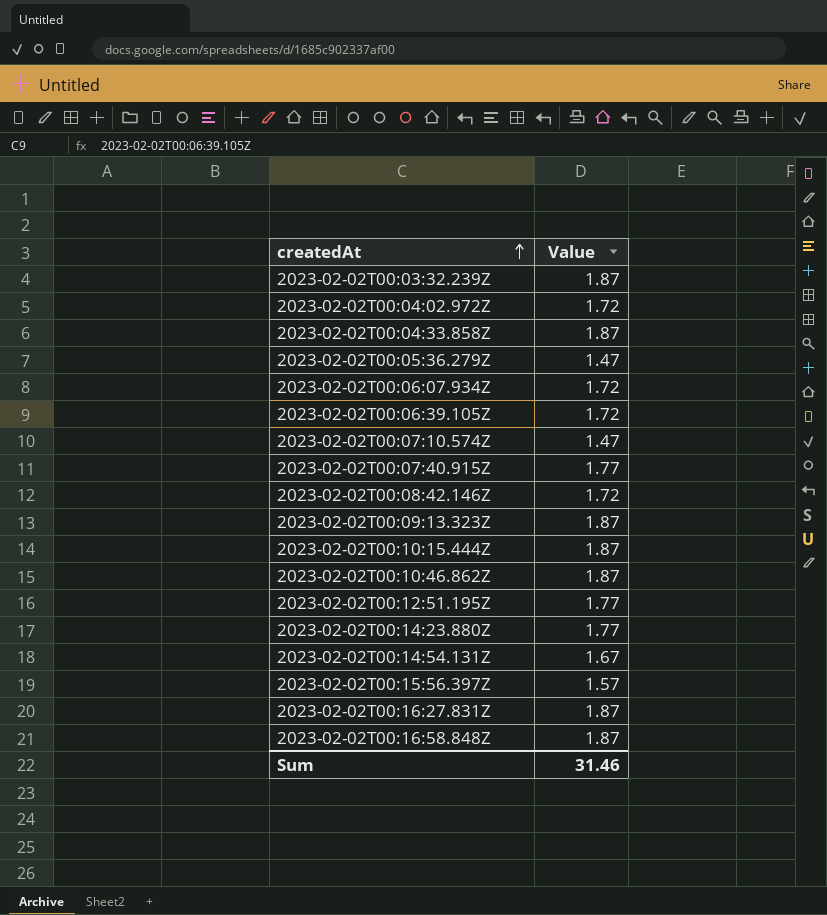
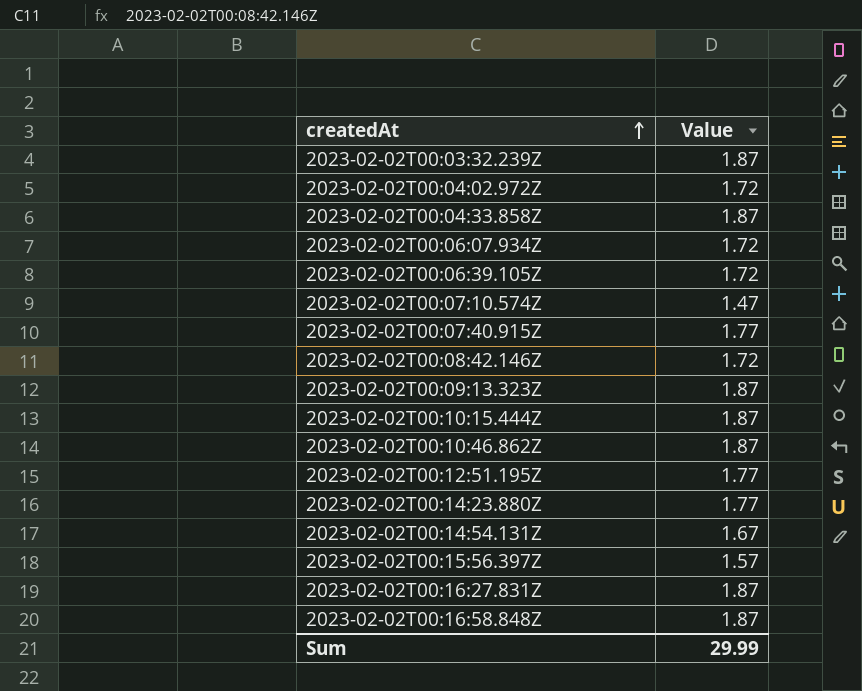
row 2023-02-02T00:05:36.279Z: 1.47 -> none
Sum | Value: 31.46 -> 29.99

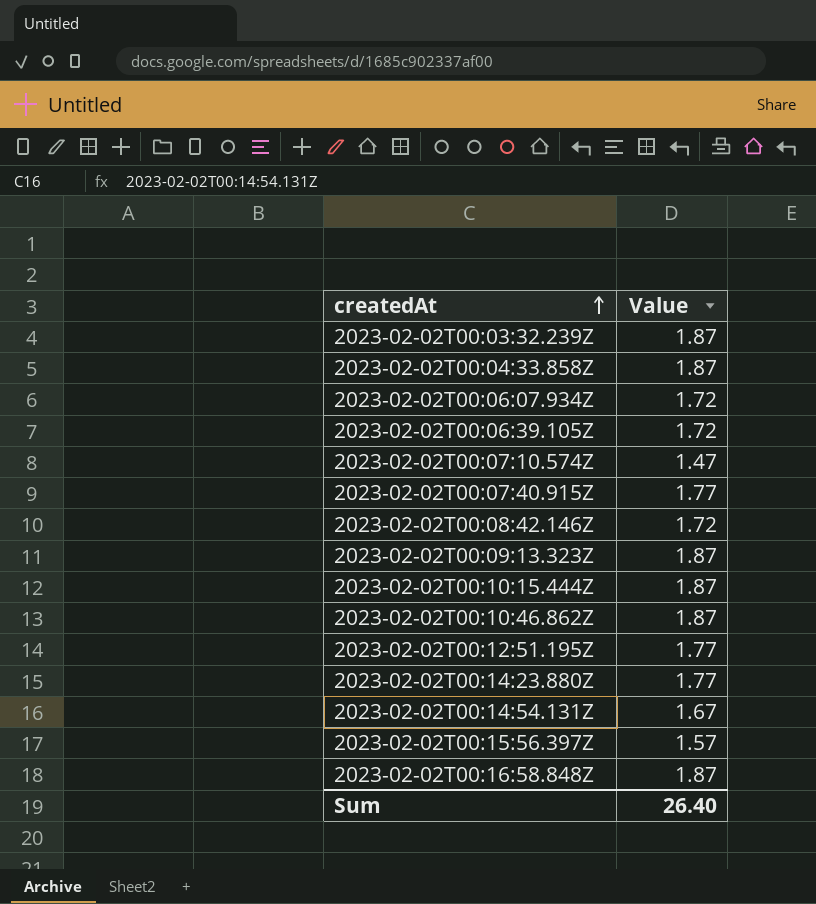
row 2023-02-02T00:04:02.972Z: 1.72 -> none
row 2023-02-02T00:16:27.831Z: 1.87 -> none
Sum | Value: 29.99 -> 26.40

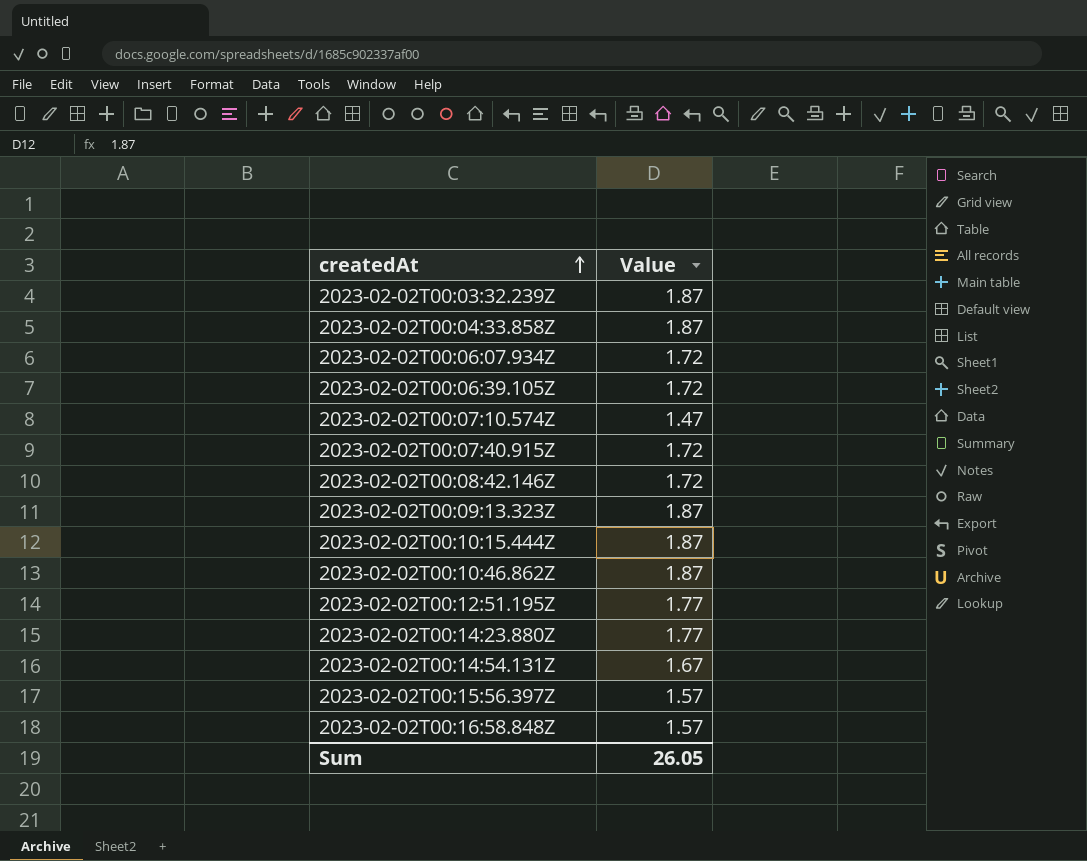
2023-02-02T00:07:40.915Z | Value: 1.77 -> 1.72
2023-02-02T00:16:58.848Z | Value: 1.87 -> 1.57
Sum | Value: 26.40 -> 26.05

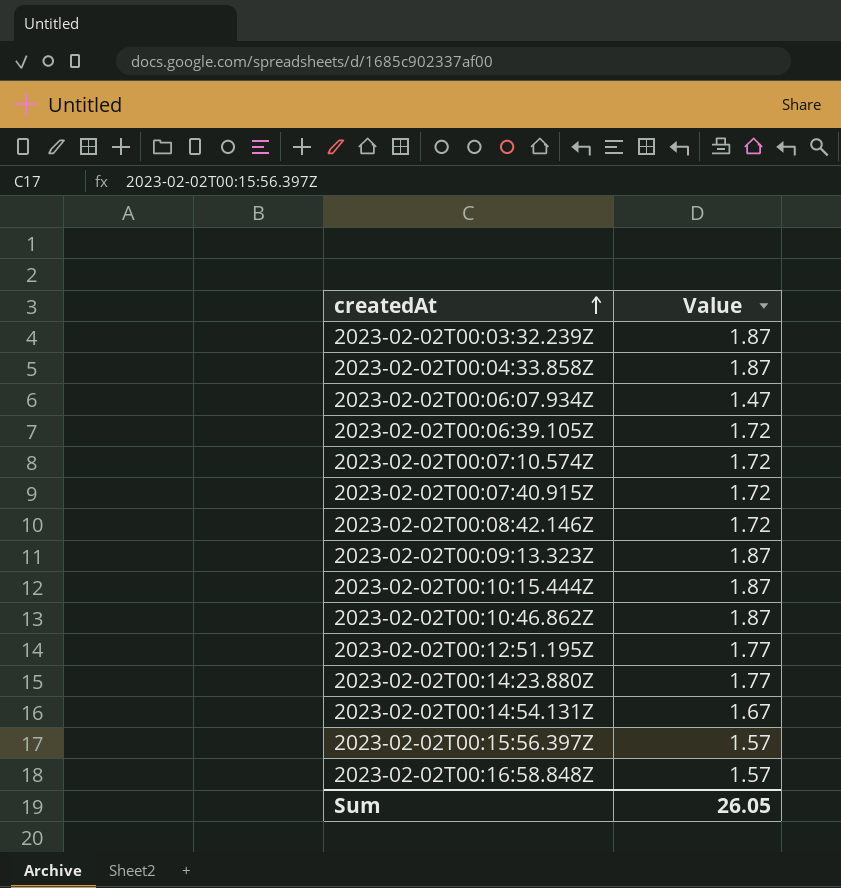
2023-02-02T00:06:07.934Z | Value: 1.72 -> 1.47
2023-02-02T00:07:10.574Z | Value: 1.47 -> 1.72

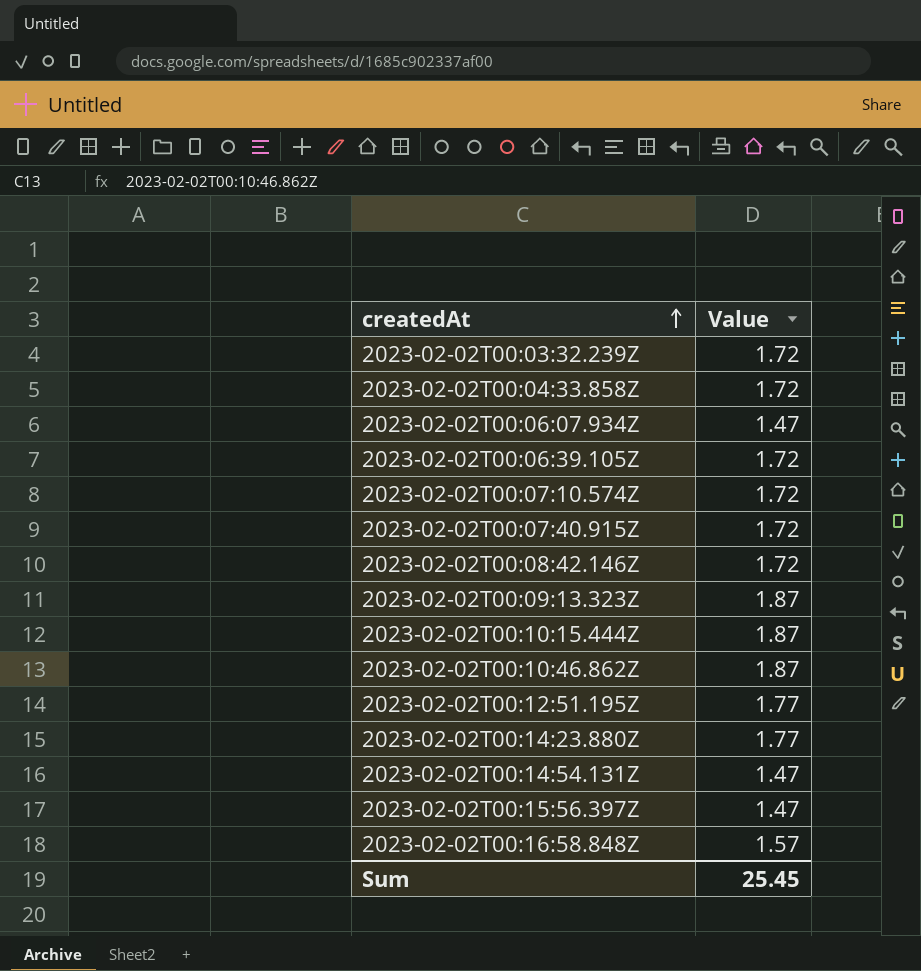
2023-02-02T00:03:32.239Z | Value: 1.87 -> 1.72
2023-02-02T00:04:33.858Z | Value: 1.87 -> 1.72
2023-02-02T00:14:54.131Z | Value: 1.67 -> 1.47
2023-02-02T00:15:56.397Z | Value: 1.57 -> 1.47
Sum | Value: 26.05 -> 25.45

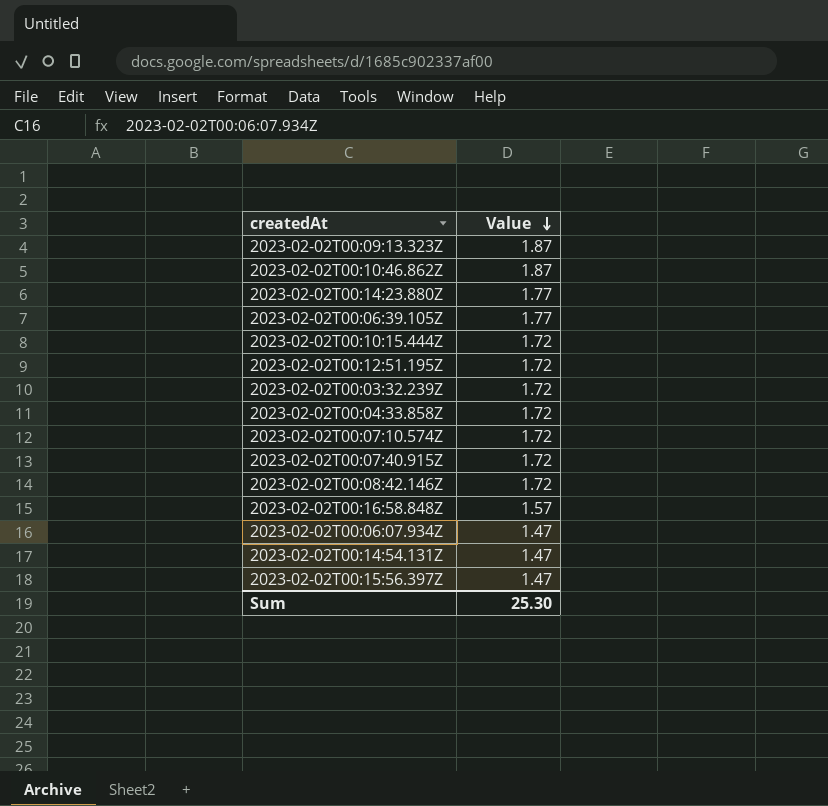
row order: createdAt ascending -> Value descending
2023-02-02T00:06:39.105Z | Value: 1.72 -> 1.77
2023-02-02T00:10:15.444Z | Value: 1.87 -> 1.72
2023-02-02T00:12:51.195Z | Value: 1.77 -> 1.72
Sum | Value: 25.45 -> 25.30

